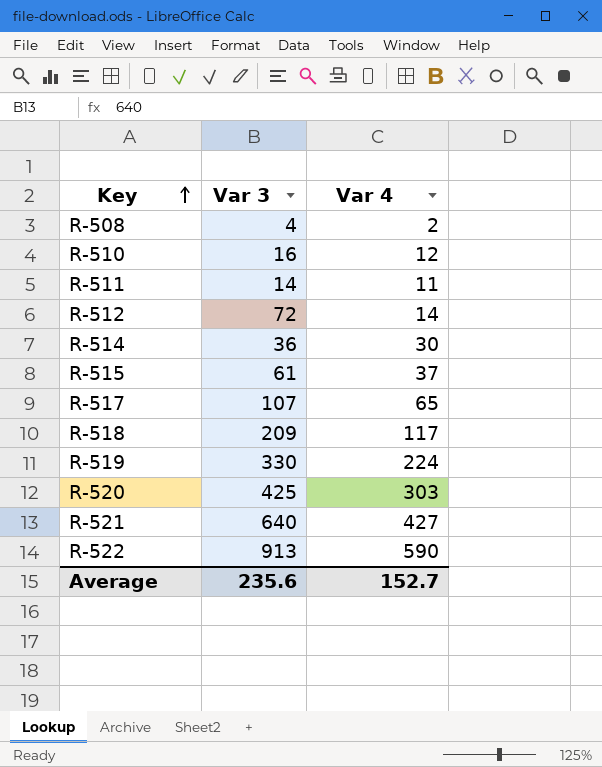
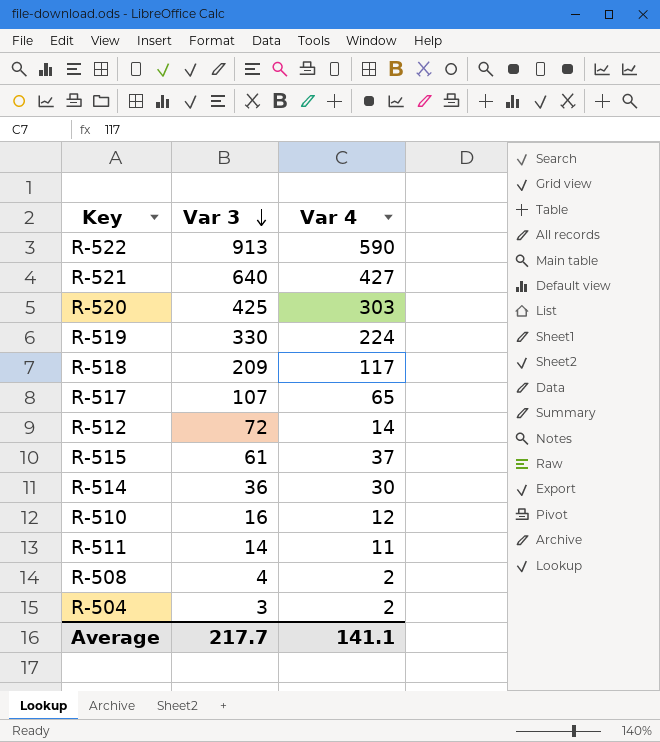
row order: Key ascending -> Var 3 descending
row R-504: none -> 3 | 2
Average | Var 3: 235.6 -> 217.7
Average | Var 4: 152.7 -> 141.1

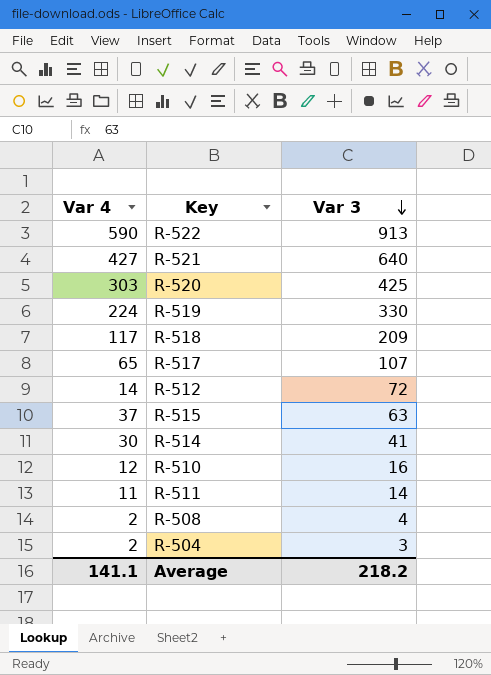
column Var 4 | position: 3 -> 1
R-515 | Var 3: 61 -> 63
R-514 | Var 3: 36 -> 41
Average | Var 3: 217.7 -> 218.2

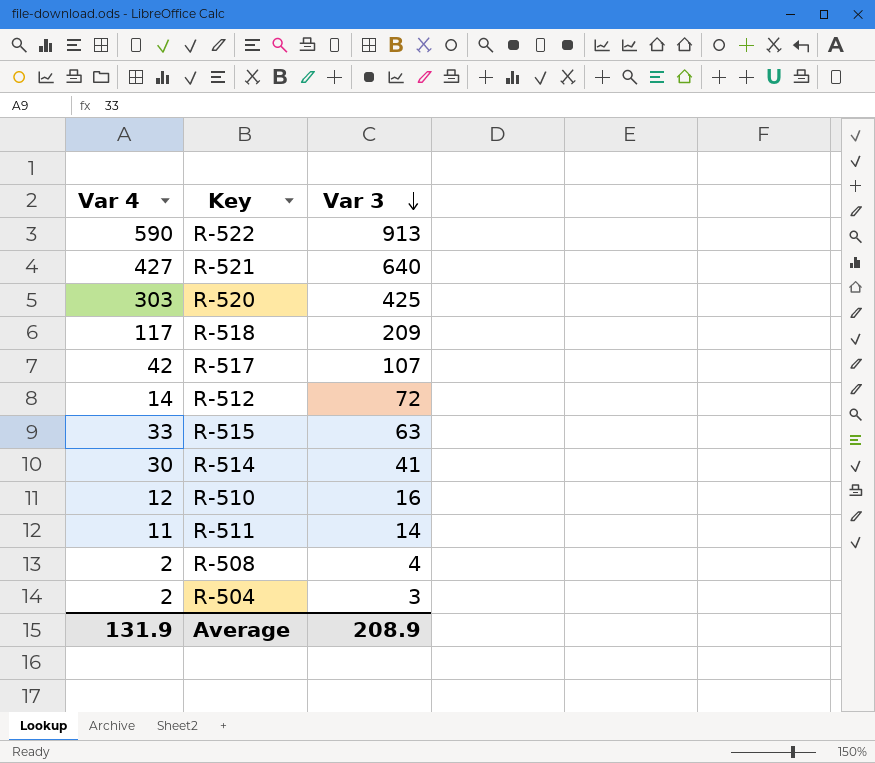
row R-519: 224 | 330 -> none
R-517 | Var 4: 65 -> 42
R-515 | Var 4: 37 -> 33
Average | Var 4: 141.1 -> 131.9
Average | Var 3: 218.2 -> 208.9

